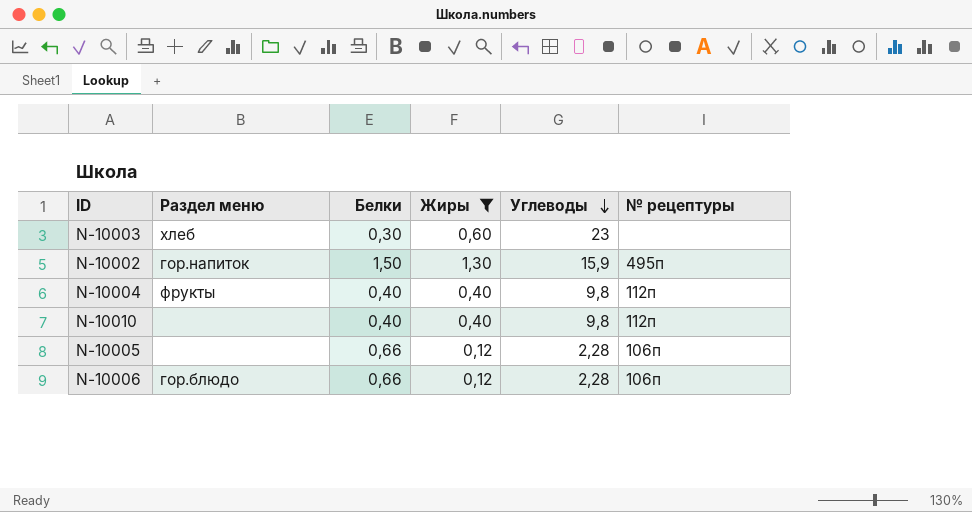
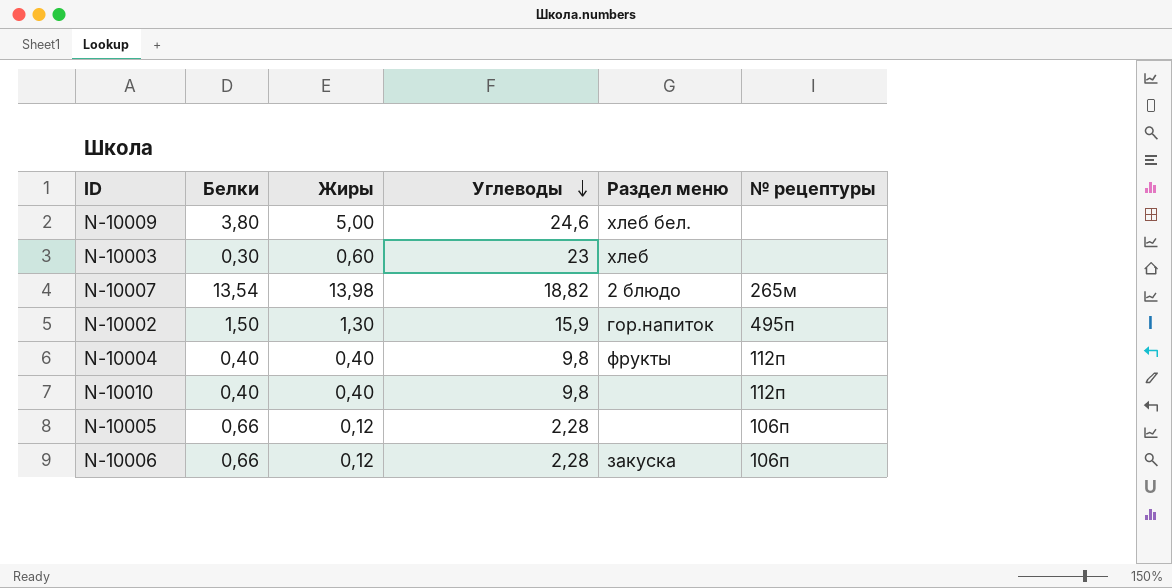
filter: Жиры <= 1,30 -> none
column Раздел меню | position: 2 -> 5
N-10006 | Раздел меню: гор.блюдо -> закуска

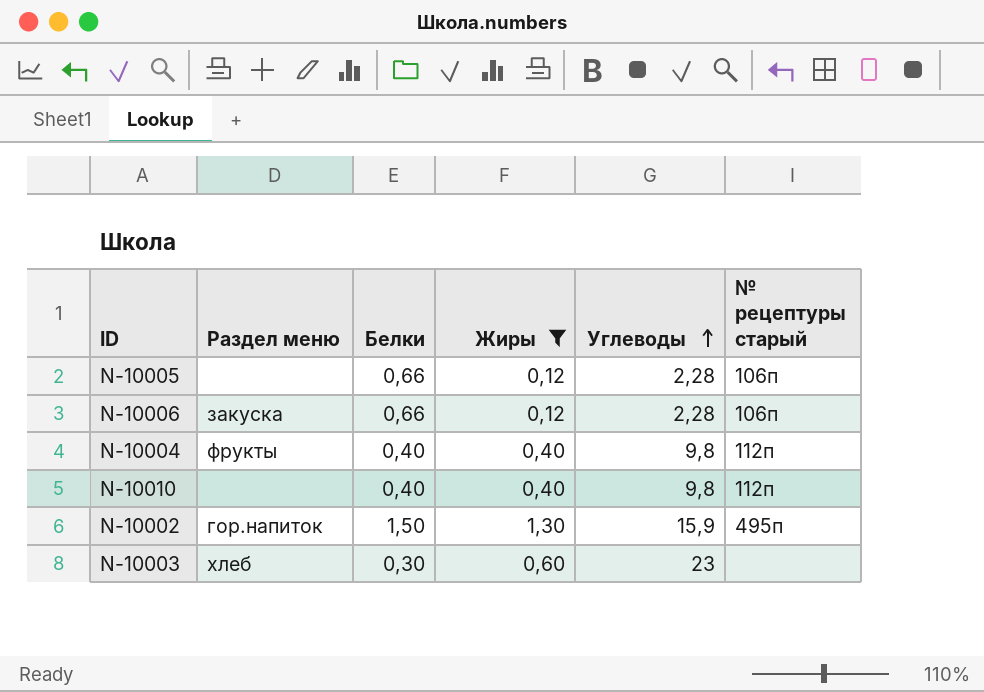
filter: none -> Жиры <= 1,30
row order: Углеводы descending -> Углеводы ascending
column Раздел меню | position: 5 -> 2
column name: № рецептуры -> № рецептуры старый

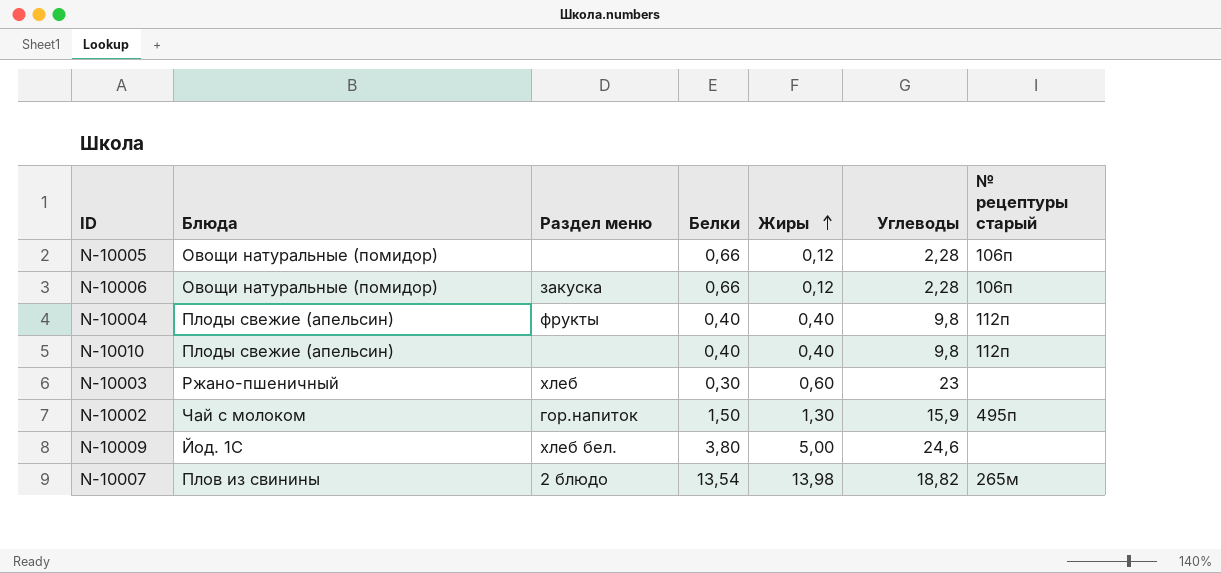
filter: Жиры <= 1,30 -> none
row order: Углеводы ascending -> Жиры ascending
column Блюда | position: none -> 2

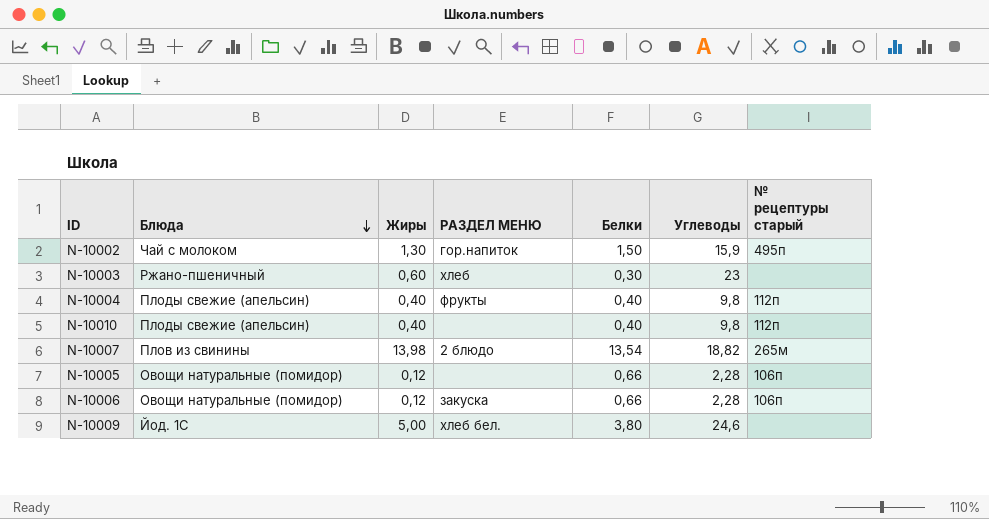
row order: Жиры ascending -> Блюда descending
column Жиры | position: 5 -> 3
column name: Раздел меню -> РАЗДЕЛ МЕНЮ

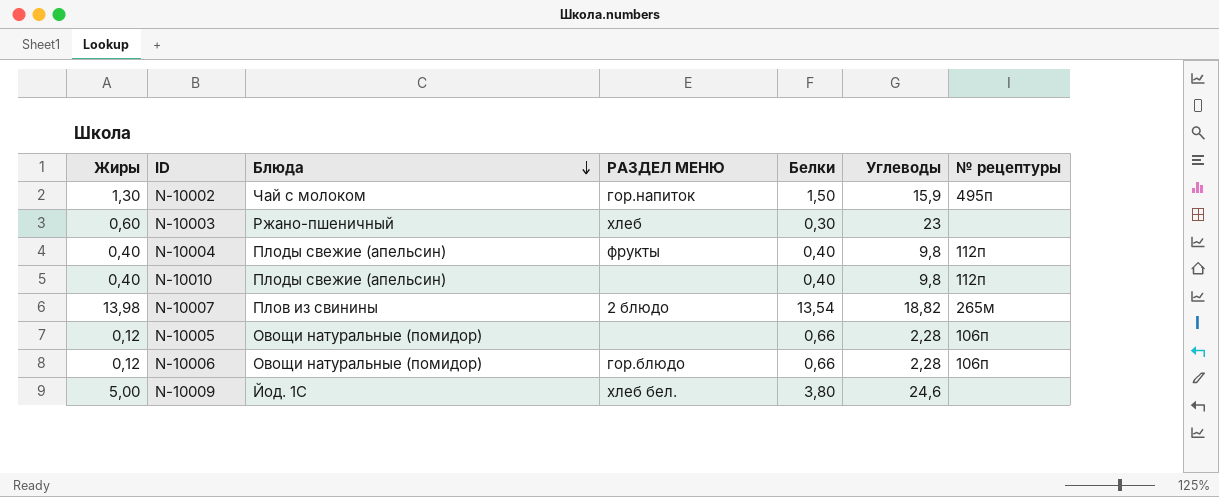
column Жиры | position: 3 -> 1
column name: № рецептуры старый -> № рецептуры
N-10006 | РАЗДЕЛ МЕНЮ: закуска -> гор.блюдо

